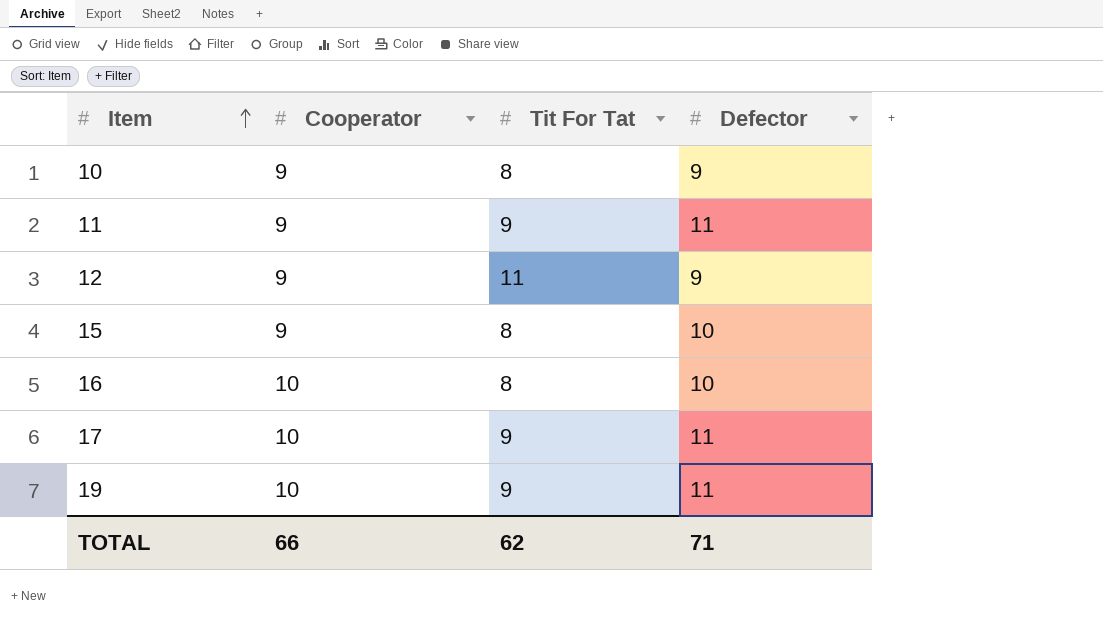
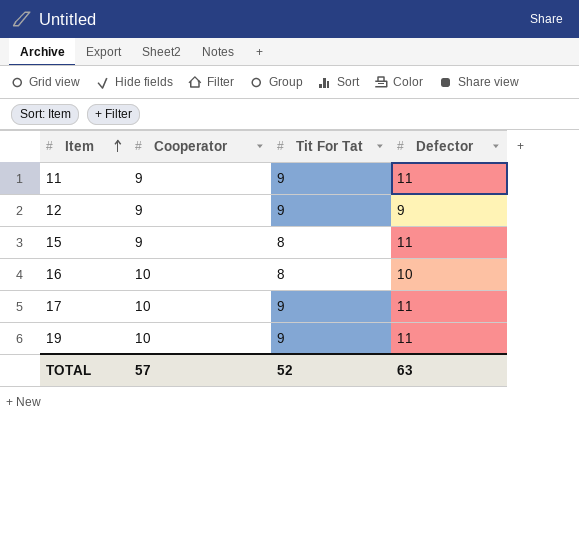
row 10: 9 | 8 | 9 -> none
12 | Tit For Tat: 11 -> 9
15 | Defector: 10 -> 11
TOTAL | Cooperator: 66 -> 57
TOTAL | Tit For Tat: 62 -> 52
TOTAL | Defector: 71 -> 63

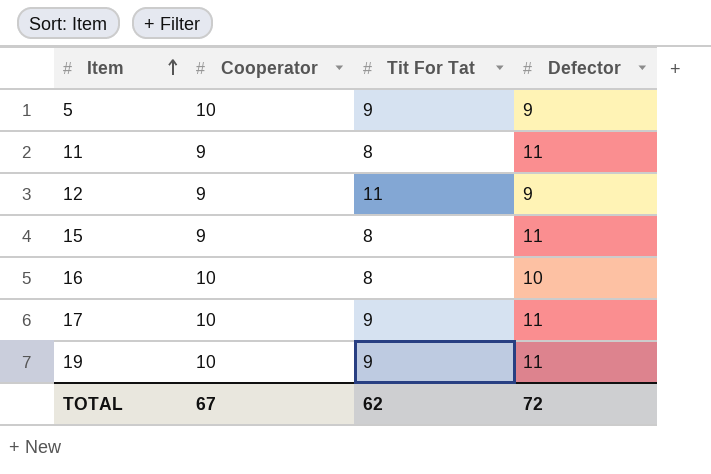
row 5: none -> 10 | 9 | 9
11 | Tit For Tat: 9 -> 8
12 | Tit For Tat: 9 -> 11
TOTAL | Cooperator: 57 -> 67
TOTAL | Tit For Tat: 52 -> 62
TOTAL | Defector: 63 -> 72

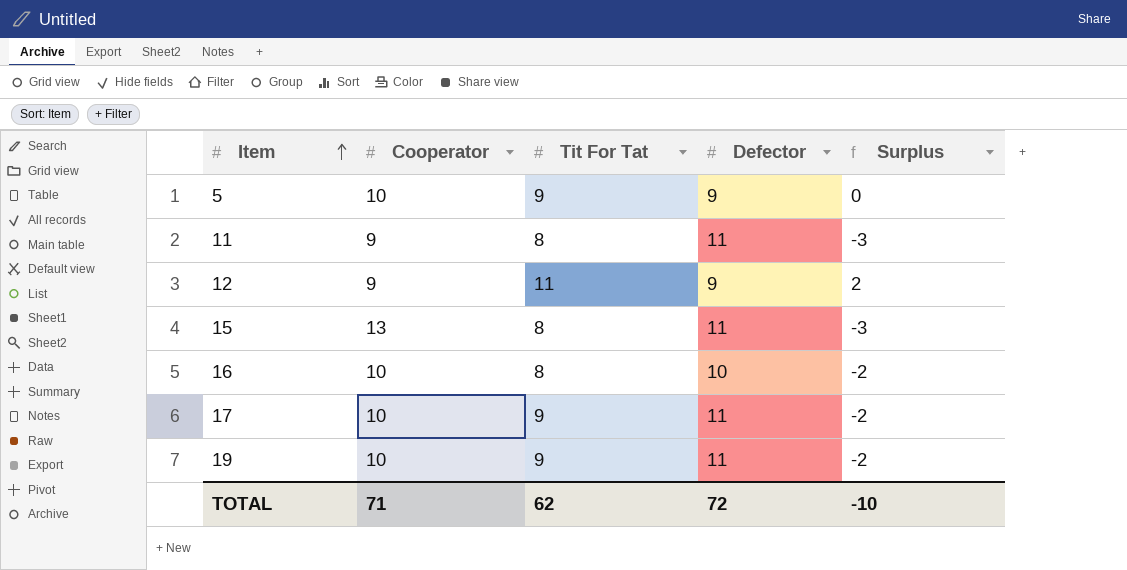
column Surplus | formula: none -> [Tit For Tat] - [Defector]
15 | Cooperator: 9 -> 13
TOTAL | Cooperator: 67 -> 71

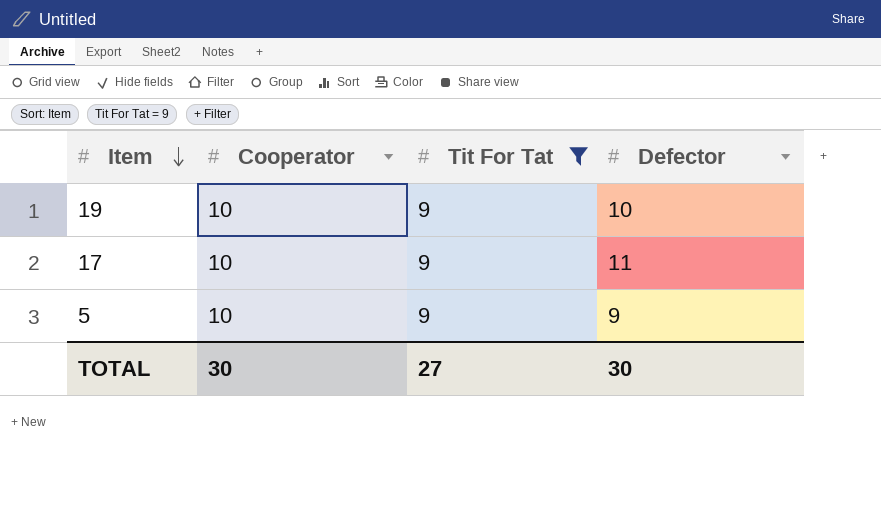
filter: none -> Tit For Tat = 9
row order: Item ascending -> Item descending
column Surplus | formula: [Tit For Tat] - [Defector] -> none
19 | Defector: 11 -> 10
TOTAL | Cooperator: 71 -> 30
TOTAL | Tit For Tat: 62 -> 27
TOTAL | Defector: 72 -> 30

